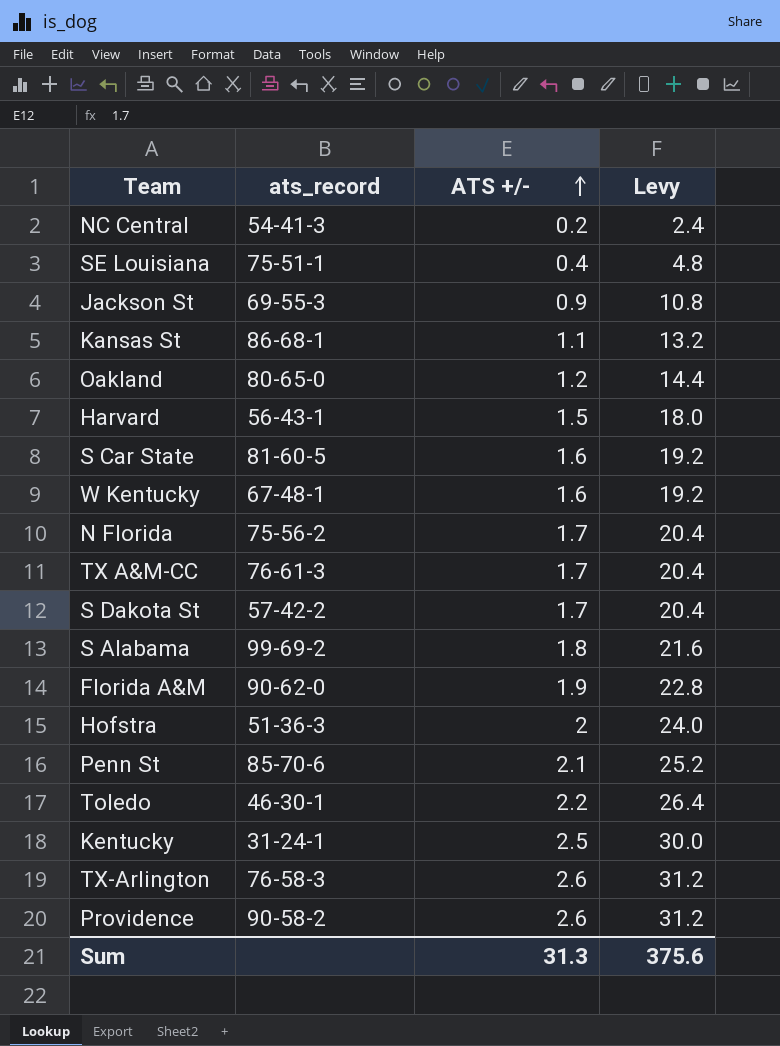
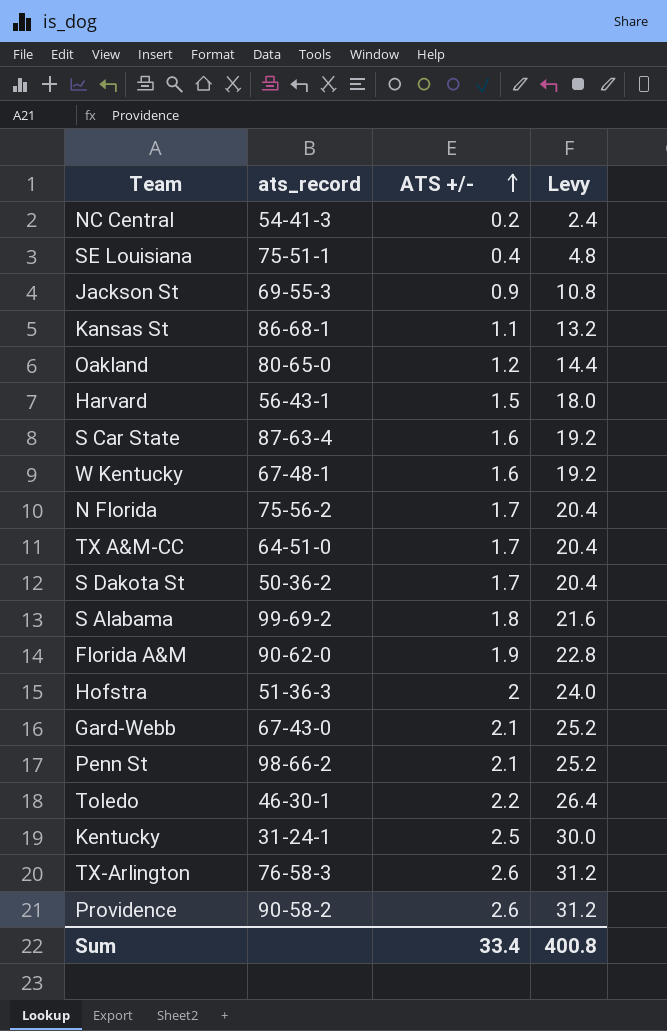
S Car State | ats_record: 81-60-5 -> 87-63-4
TX A&M-CC | ats_record: 76-61-3 -> 64-51-0
S Dakota St | ats_record: 57-42-2 -> 50-36-2
row Gard-Webb: none -> 67-43-0 | 2.1 | 25.2
Penn St | ats_record: 85-70-6 -> 98-66-2
Sum | ATS +/-: 31.3 -> 33.4
Sum | Levy: 375.6 -> 400.8

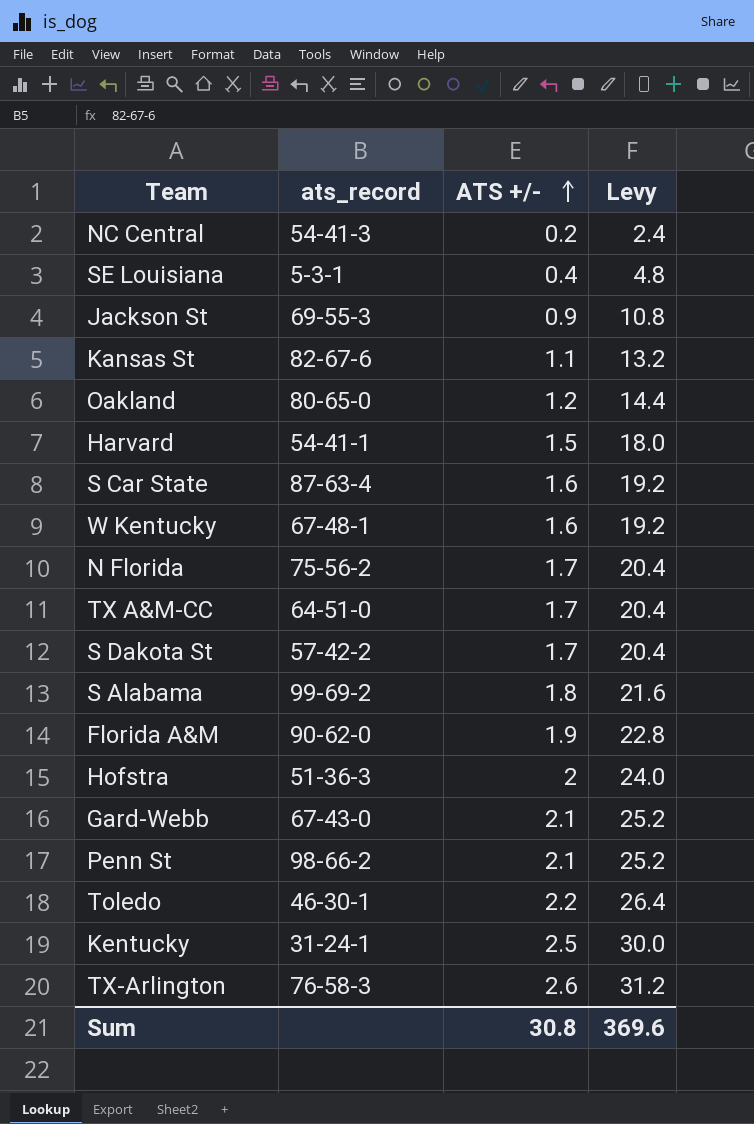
row Providence: 90-58-2 | 2.6 | 31.2 -> none
SE Louisiana | ats_record: 75-51-1 -> 5-3-1
Kansas St | ats_record: 86-68-1 -> 82-67-6
Harvard | ats_record: 56-43-1 -> 54-41-1
S Dakota St | ats_record: 50-36-2 -> 57-42-2
Sum | ATS +/-: 33.4 -> 30.8
Sum | Levy: 400.8 -> 369.6

